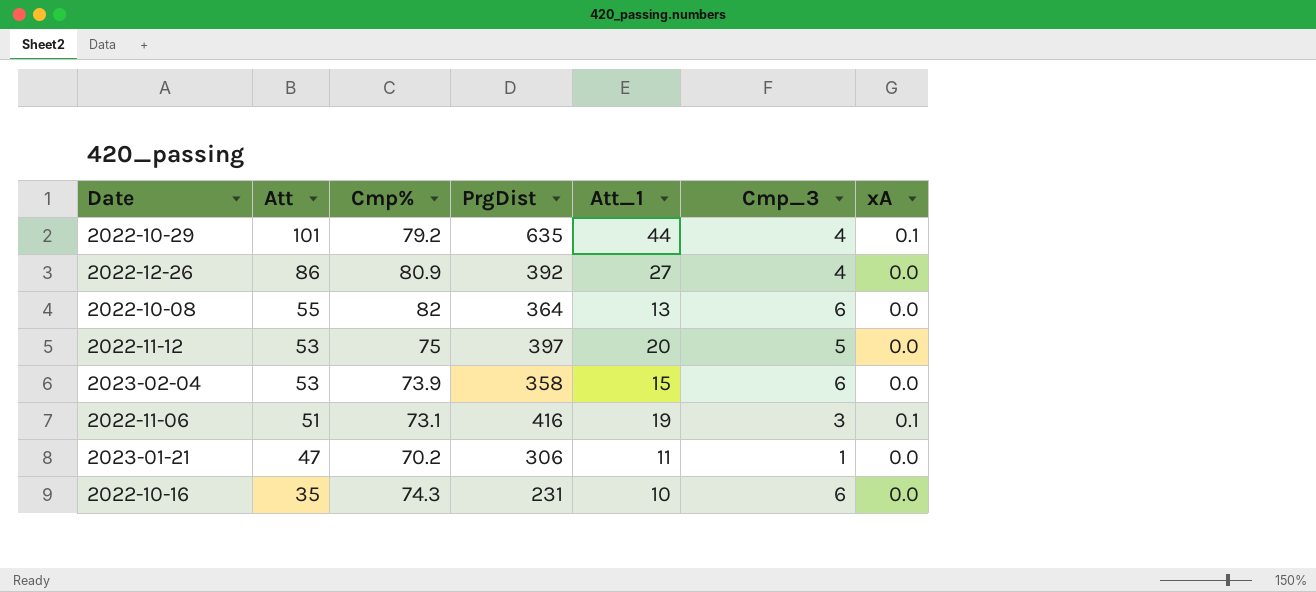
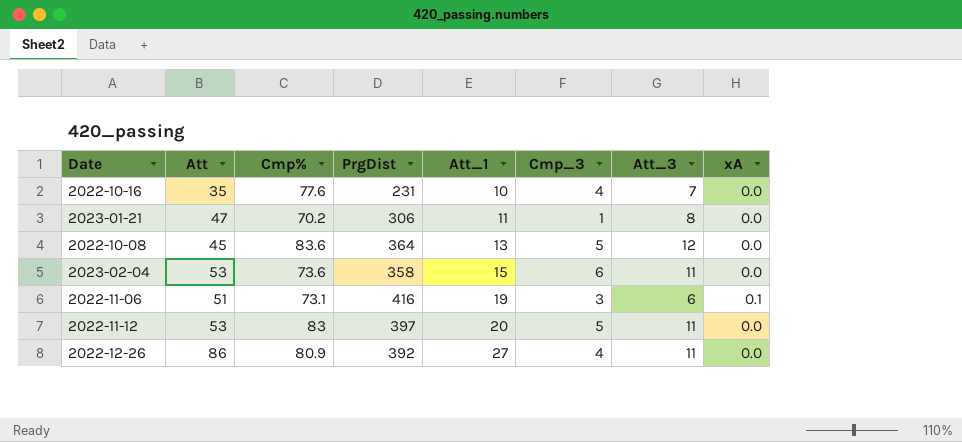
row order: Att descending -> Att_1 ascending
column Att_3 | position: none -> 7
row 2022-10-29: 101 | 79.2 | 635 | 44 | 4 | 0.1 -> none
2022-10-16 | Cmp%: 74.3 -> 77.6
2022-10-16 | Cmp_3: 6 -> 4
2022-10-08 | Att: 55 -> 45
2022-10-08 | Cmp%: 82 -> 83.6
2022-10-08 | Cmp_3: 6 -> 5
2023-02-04 | Cmp%: 73.9 -> 73.6
2022-11-12 | Cmp%: 75 -> 83

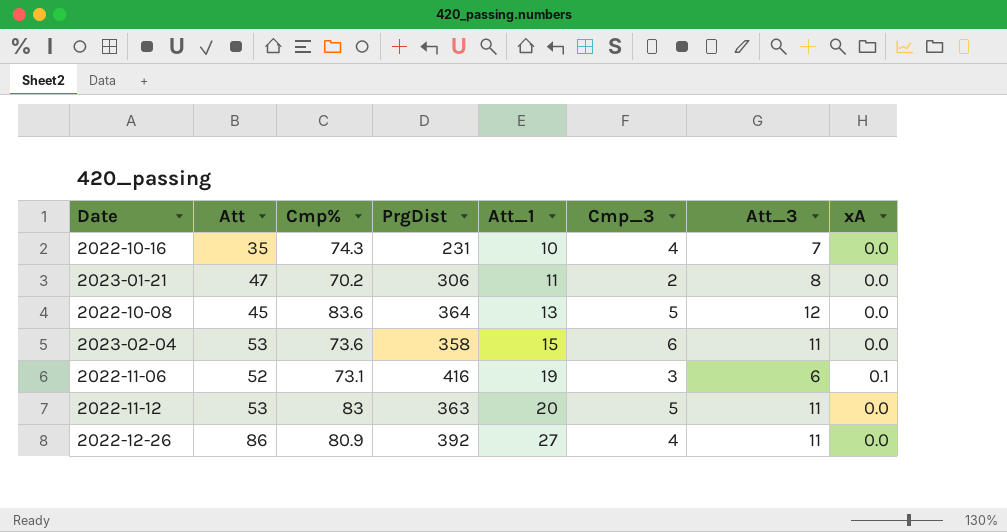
2022-10-16 | Cmp%: 77.6 -> 74.3
2023-01-21 | Cmp_3: 1 -> 2
2022-11-06 | Att: 51 -> 52
2022-11-12 | PrgDist: 397 -> 363

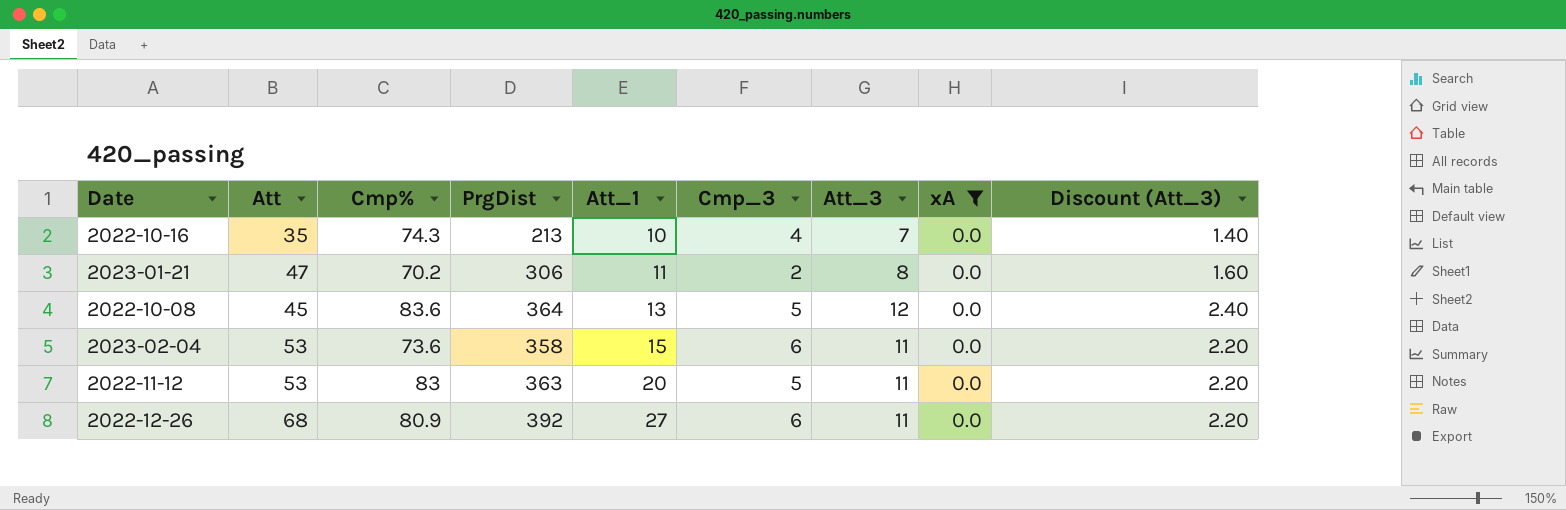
filter: none -> xA = 0.0
column Discount (Att_3) | formula: none -> [Att_3] * 0.2
2022-10-16 | PrgDist: 231 -> 213
2022-12-26 | Att: 86 -> 68
2022-12-26 | Cmp_3: 4 -> 6

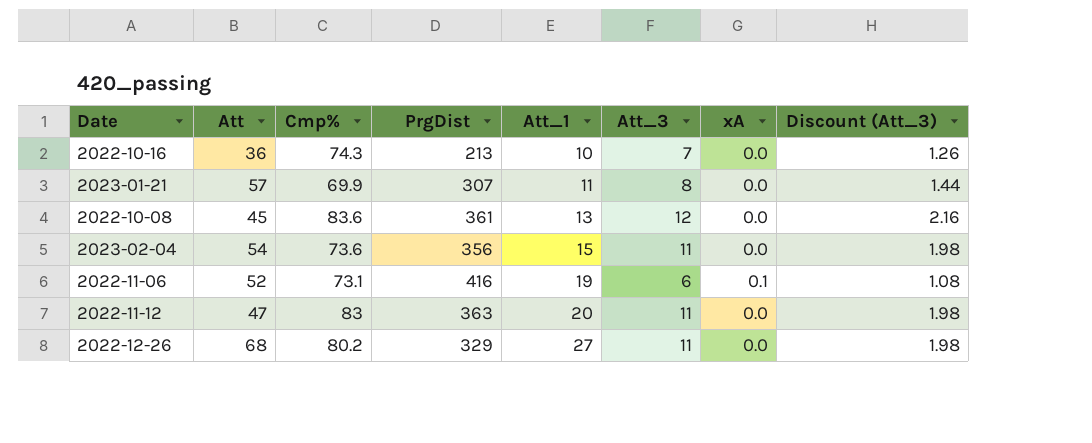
filter: xA = 0.0 -> none
column Cmp_3 | position: 6 -> none
column Discount (Att_3) | formula: [Att_3] * 0.2 -> [Att_3] * 0.18
2022-10-16 | Att: 35 -> 36
2023-01-21 | Att: 47 -> 57
2023-01-21 | Cmp%: 70.2 -> 69.9
2023-01-21 | PrgDist: 306 -> 307
2022-10-08 | PrgDist: 364 -> 361
2023-02-04 | Att: 53 -> 54
2023-02-04 | PrgDist: 358 -> 356
2022-11-12 | Att: 53 -> 47
2022-12-26 | Cmp%: 80.9 -> 80.2
2022-12-26 | PrgDist: 392 -> 329

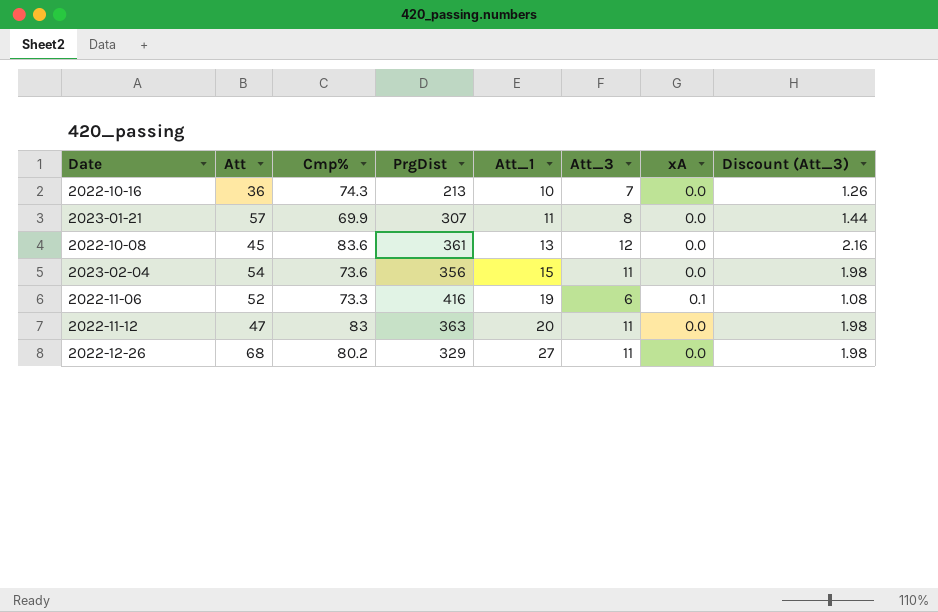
2022-11-06 | Cmp%: 73.1 -> 73.3

